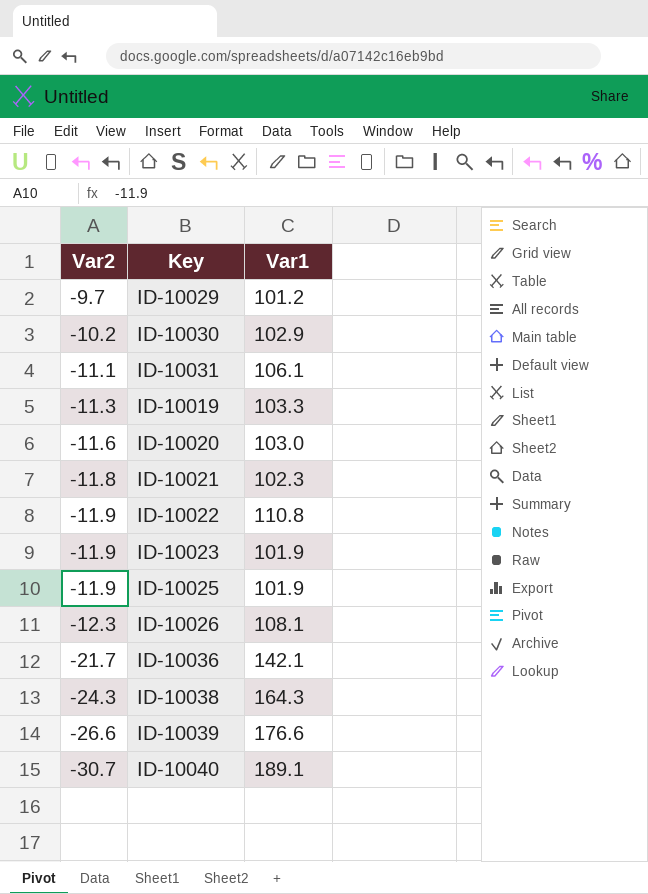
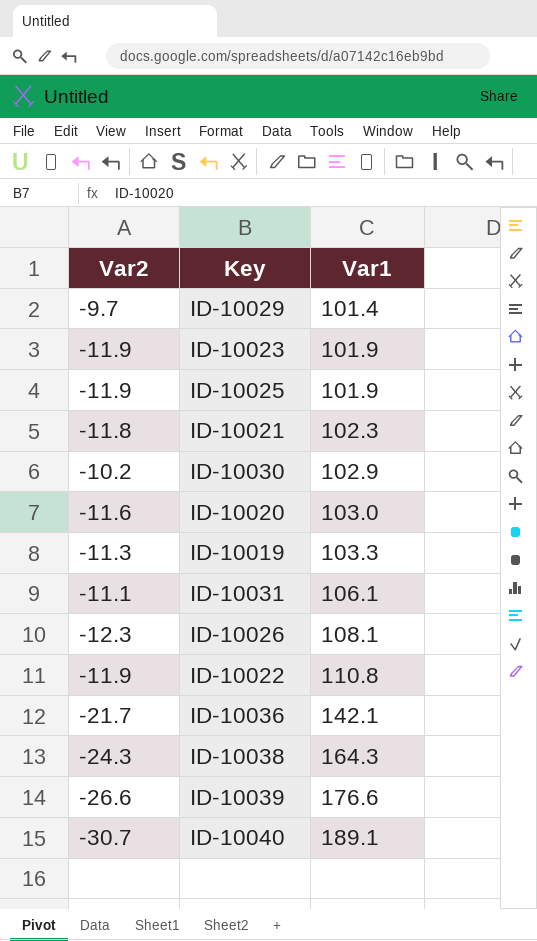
row order: Var2 descending -> Var1 ascending
ID-10029 | Var1: 101.2 -> 101.4

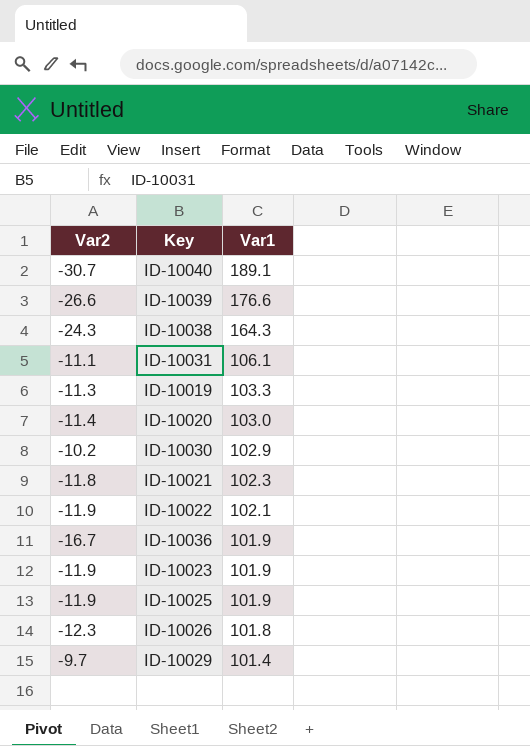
row order: Var1 ascending -> Var1 descending
ID-10020 | Var2: -11.6 -> -11.4
ID-10022 | Var1: 110.8 -> 102.1
ID-10036 | Var2: -21.7 -> -16.7
ID-10036 | Var1: 142.1 -> 101.9
ID-10026 | Var1: 108.1 -> 101.8

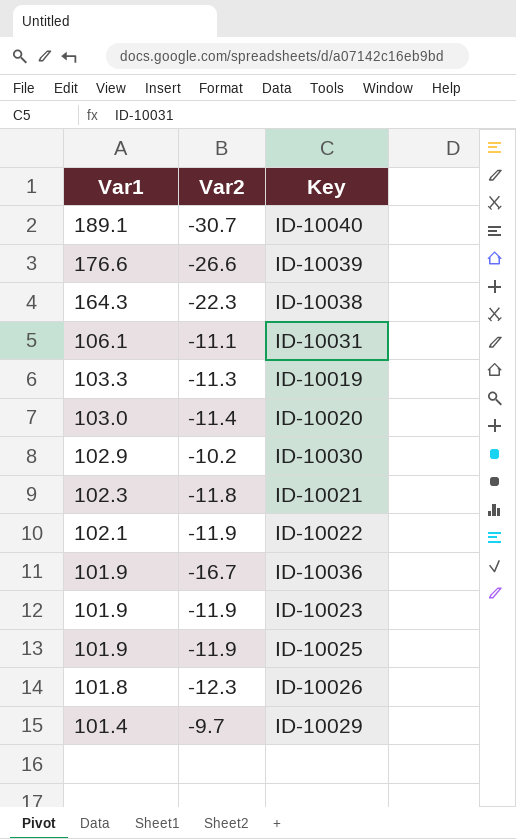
column Var1 | position: 3 -> 1
ID-10038 | Var2: -24.3 -> -22.3

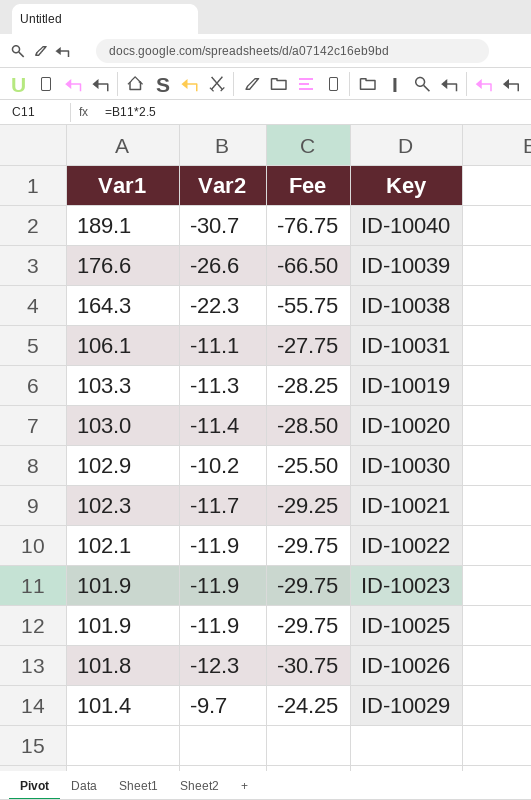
column Fee | formula: none -> [Var2] * 2.5
row ID-10036: 101.9 | -16.7 -> none
ID-10021 | Var2: -11.8 -> -11.7

